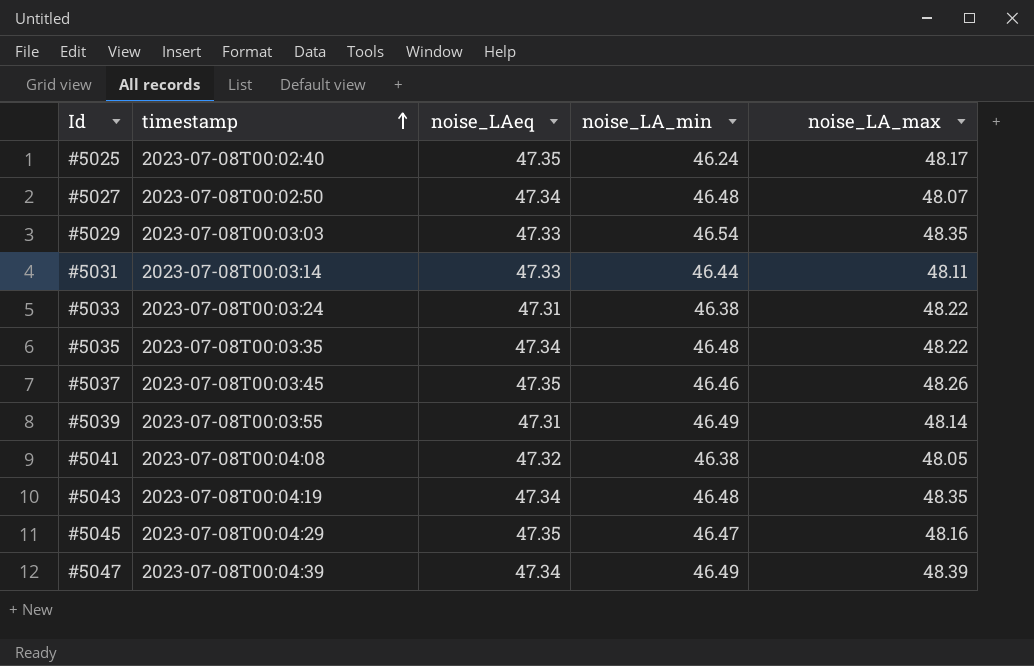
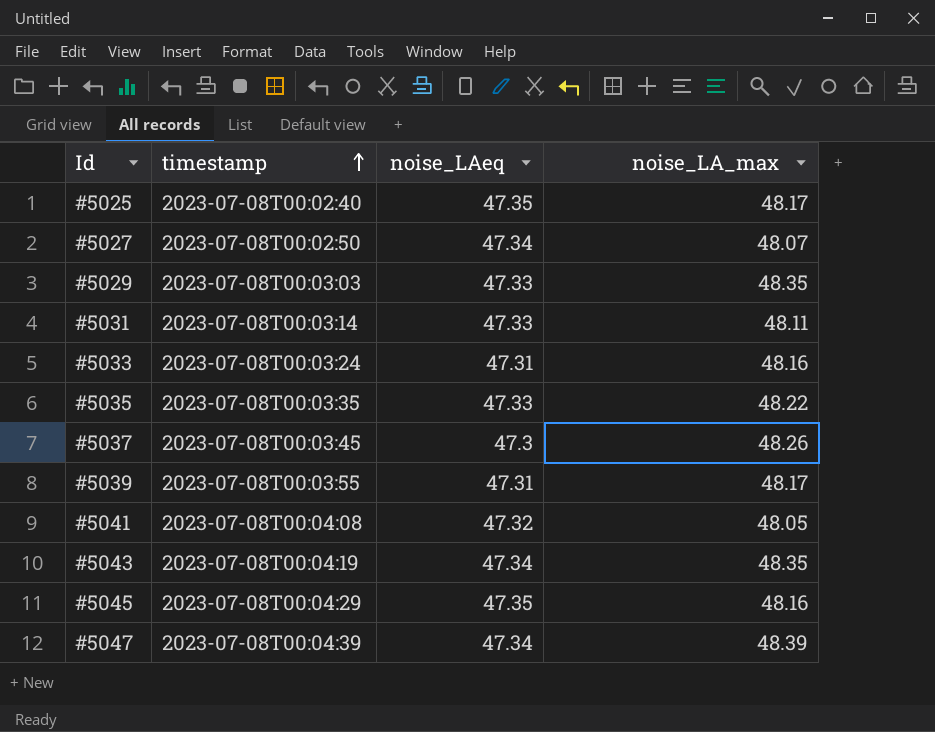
column noise_LA_min | position: 4 -> none
#5033 | noise_LA_max: 48.22 -> 48.16
#5035 | noise_LAeq: 47.34 -> 47.33
#5037 | noise_LAeq: 47.35 -> 47.3
#5039 | noise_LA_max: 48.14 -> 48.17

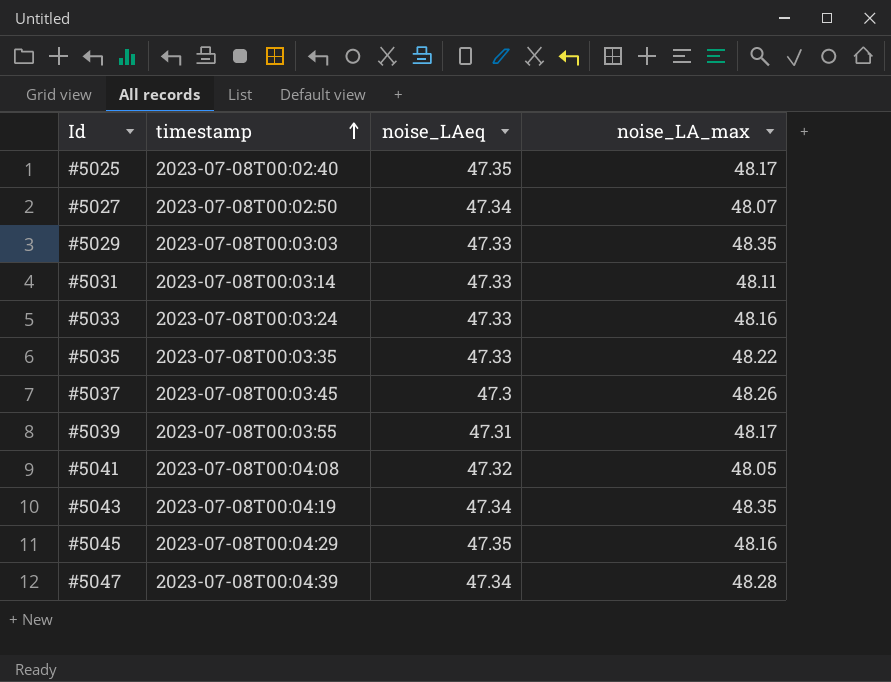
#5033 | noise_LAeq: 47.31 -> 47.33
#5047 | noise_LA_max: 48.39 -> 48.28

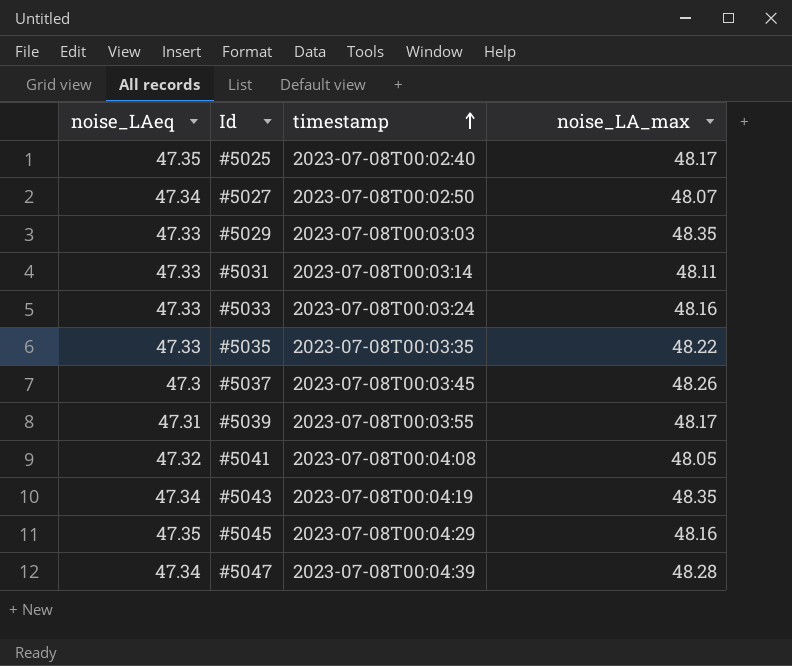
column noise_LAeq | position: 3 -> 1

